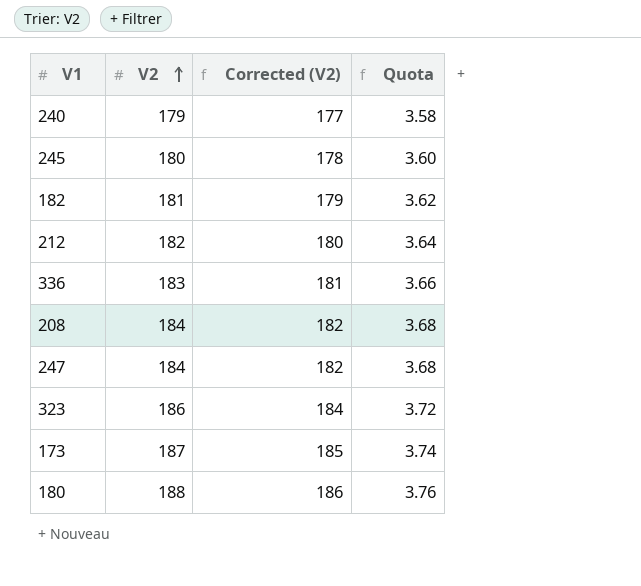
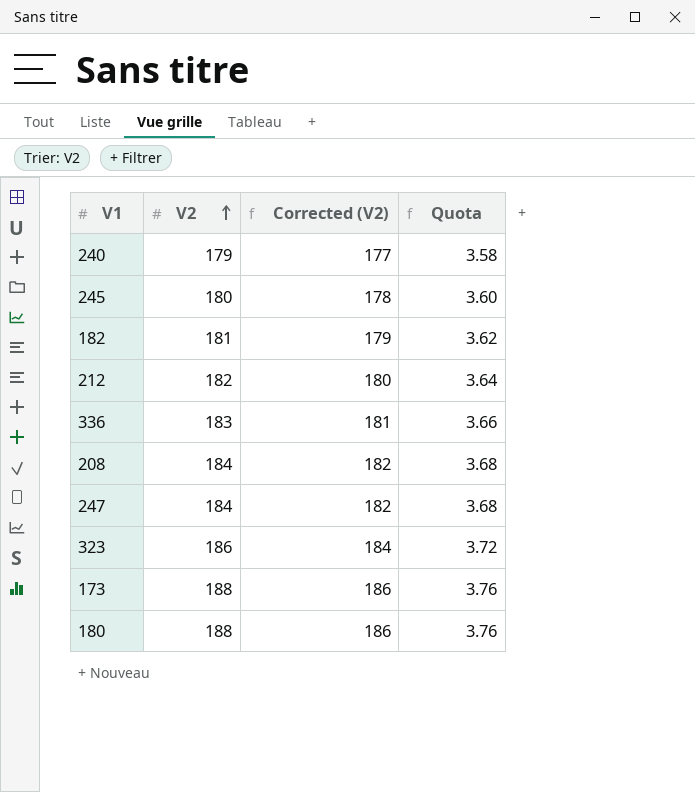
173 | V2: 187 -> 188
173 | Corrected (V2): 185 -> 186
173 | Quota: 3.74 -> 3.76

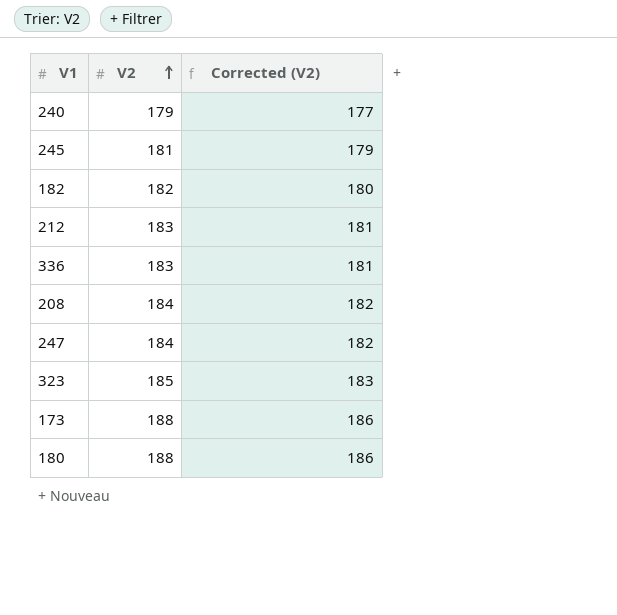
column Quota | formula: [V2] * 0.02 -> none
245 | V2: 180 -> 181
245 | Corrected (V2): 178 -> 179
182 | V2: 181 -> 182
182 | Corrected (V2): 179 -> 180
212 | V2: 182 -> 183
212 | Corrected (V2): 180 -> 181
323 | V2: 186 -> 185
323 | Corrected (V2): 184 -> 183

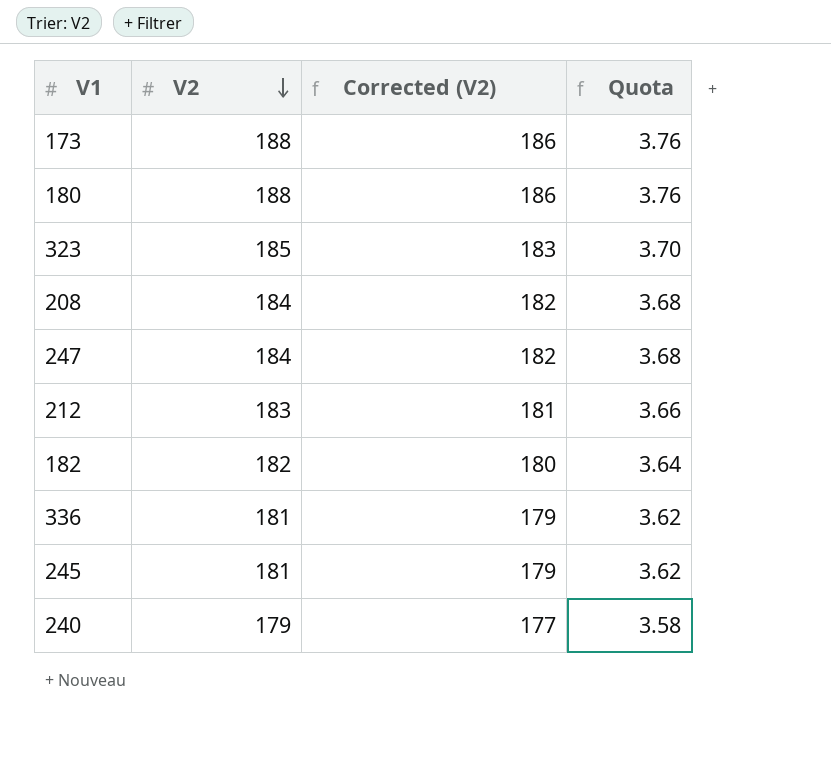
row order: V2 ascending -> V2 descending
column Quota | formula: none -> [V2] * 0.02
336 | V2: 183 -> 181
336 | Corrected (V2): 181 -> 179

